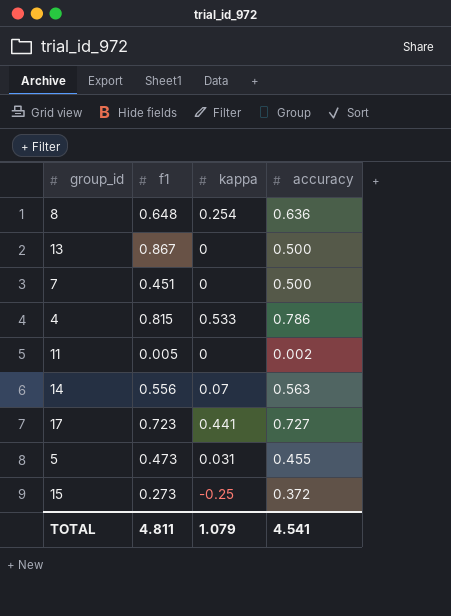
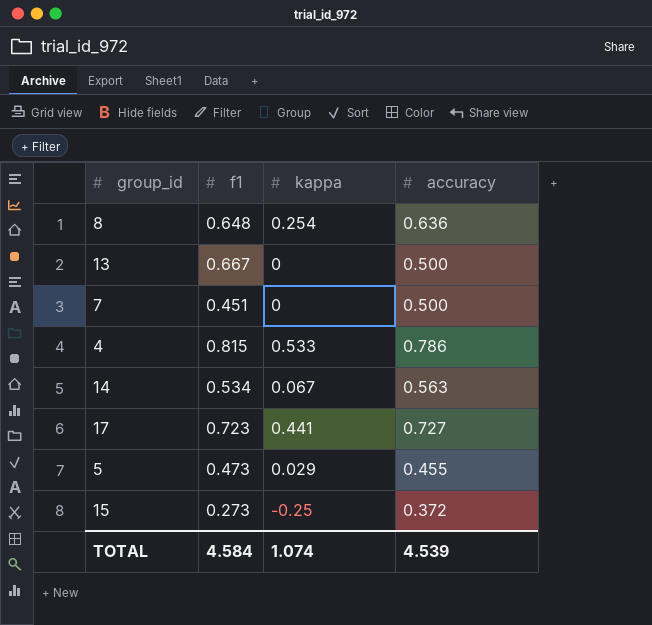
row 11: 0.005 | 0 | 0.002 -> none
13 | f1: 0.867 -> 0.667
14 | f1: 0.556 -> 0.534
14 | kappa: 0.07 -> 0.067
5 | kappa: 0.031 -> 0.029
TOTAL | f1: 4.811 -> 4.584
TOTAL | kappa: 1.079 -> 1.074
TOTAL | accuracy: 4.541 -> 4.539

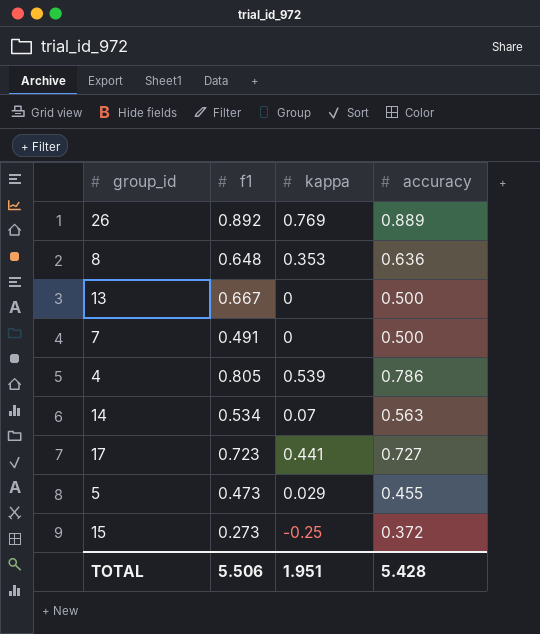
row 26: none -> 0.892 | 0.769 | 0.889
8 | kappa: 0.254 -> 0.353
7 | f1: 0.451 -> 0.491
4 | f1: 0.815 -> 0.805
4 | kappa: 0.533 -> 0.539
14 | kappa: 0.067 -> 0.07
TOTAL | f1: 4.584 -> 5.506
TOTAL | kappa: 1.074 -> 1.951
TOTAL | accuracy: 4.539 -> 5.428

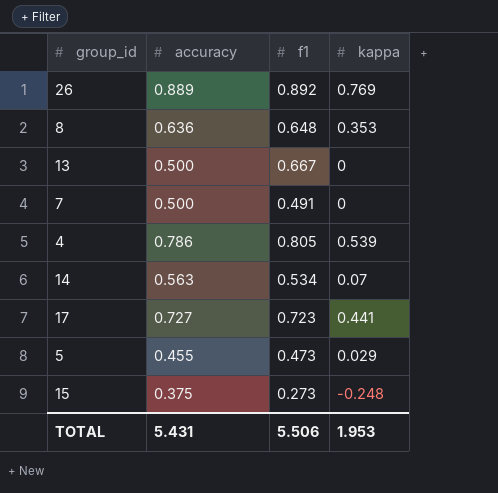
column accuracy | position: 4 -> 2
15 | accuracy: 0.372 -> 0.375
15 | kappa: -0.25 -> -0.248
TOTAL | accuracy: 5.428 -> 5.431
TOTAL | kappa: 1.951 -> 1.953

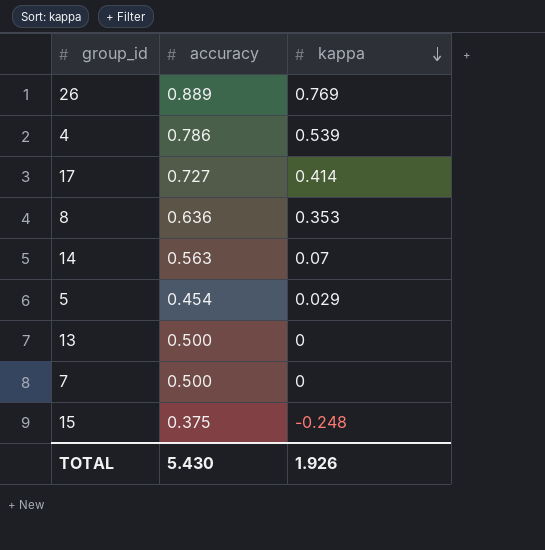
row order: none -> kappa descending
column f1 | position: 3 -> none
17 | kappa: 0.441 -> 0.414
5 | accuracy: 0.455 -> 0.454
TOTAL | accuracy: 5.431 -> 5.430
TOTAL | kappa: 1.953 -> 1.926

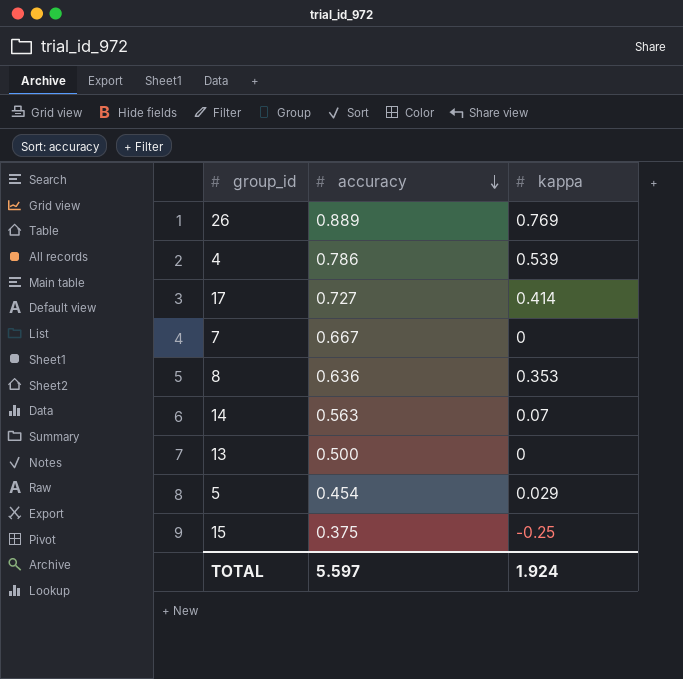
row order: kappa descending -> accuracy descending
7 | accuracy: 0.500 -> 0.667
15 | kappa: -0.248 -> -0.25
TOTAL | accuracy: 5.430 -> 5.597
TOTAL | kappa: 1.926 -> 1.924

